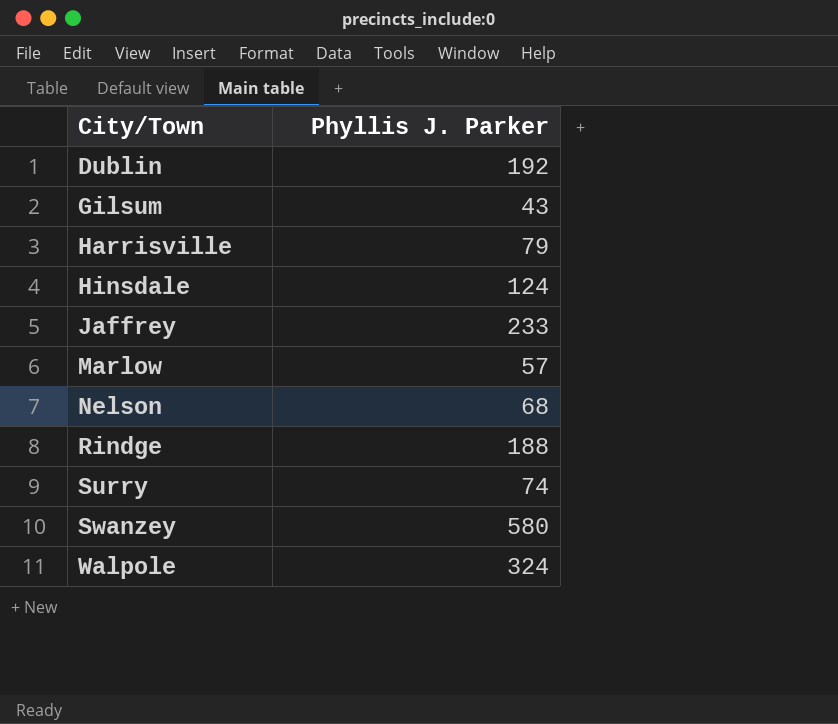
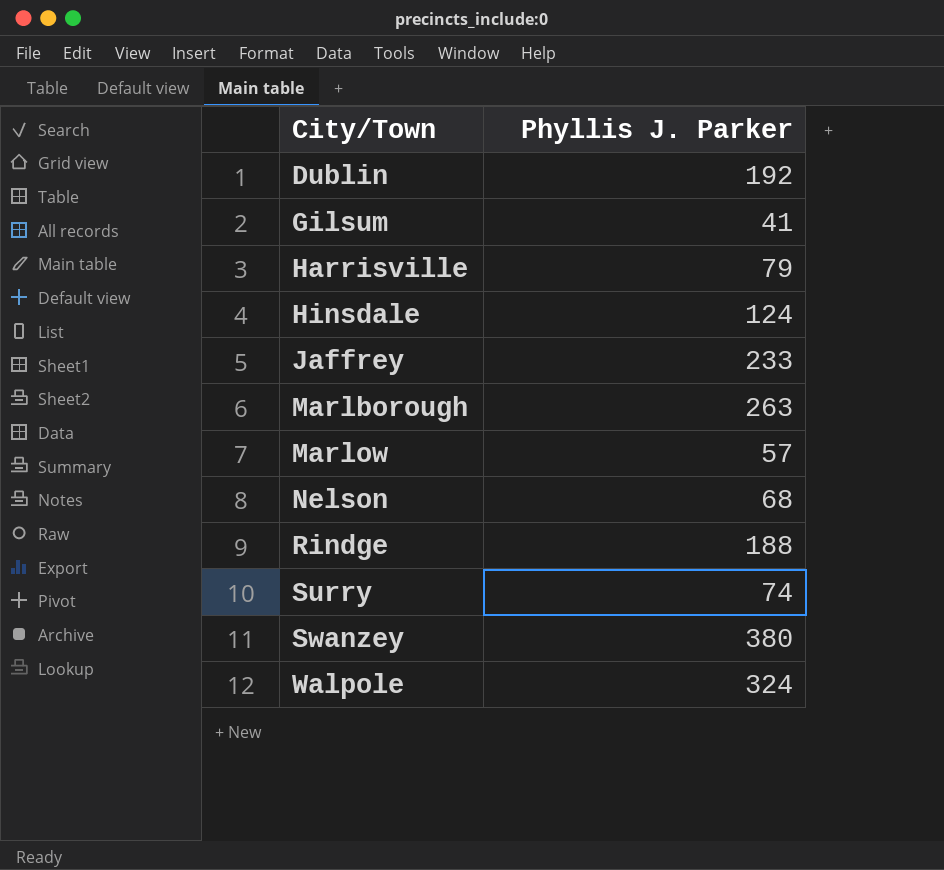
Gilsum | Phyllis J. Parker: 43 -> 41
row Marlborough: none -> 263
Swanzey | Phyllis J. Parker: 580 -> 380

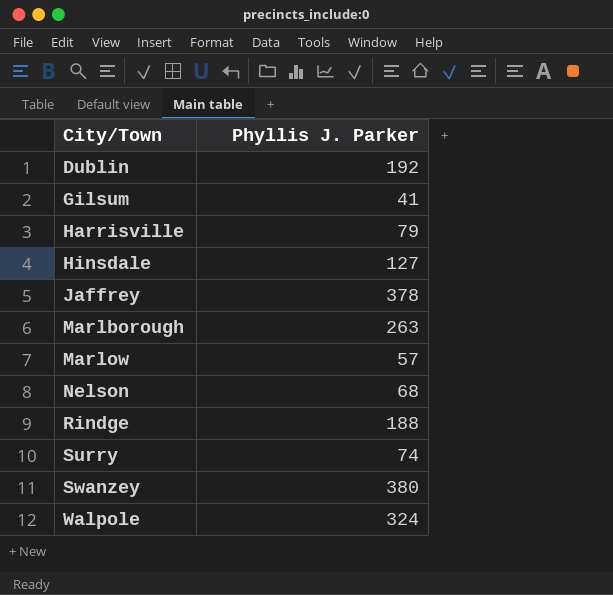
Hinsdale | Phyllis J. Parker: 124 -> 127
Jaffrey | Phyllis J. Parker: 233 -> 378

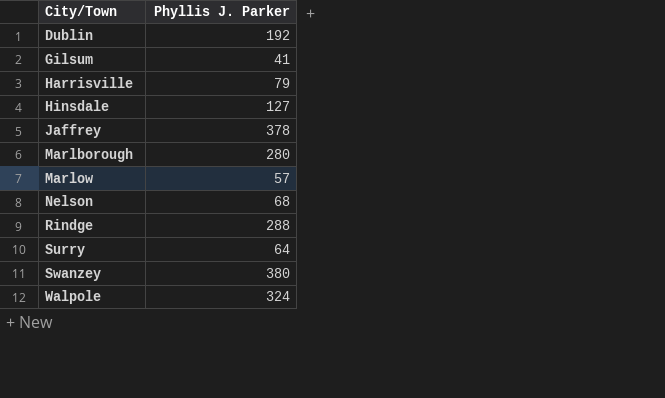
Marlborough | Phyllis J. Parker: 263 -> 280
Rindge | Phyllis J. Parker: 188 -> 288
Surry | Phyllis J. Parker: 74 -> 64

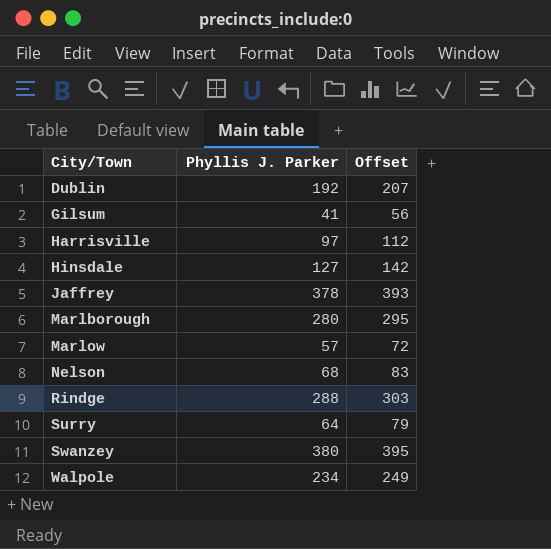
column Offset | formula: none -> [Phyllis J. Parker] + 15
Harrisville | Phyllis J. Parker: 79 -> 97
Walpole | Phyllis J. Parker: 324 -> 234

